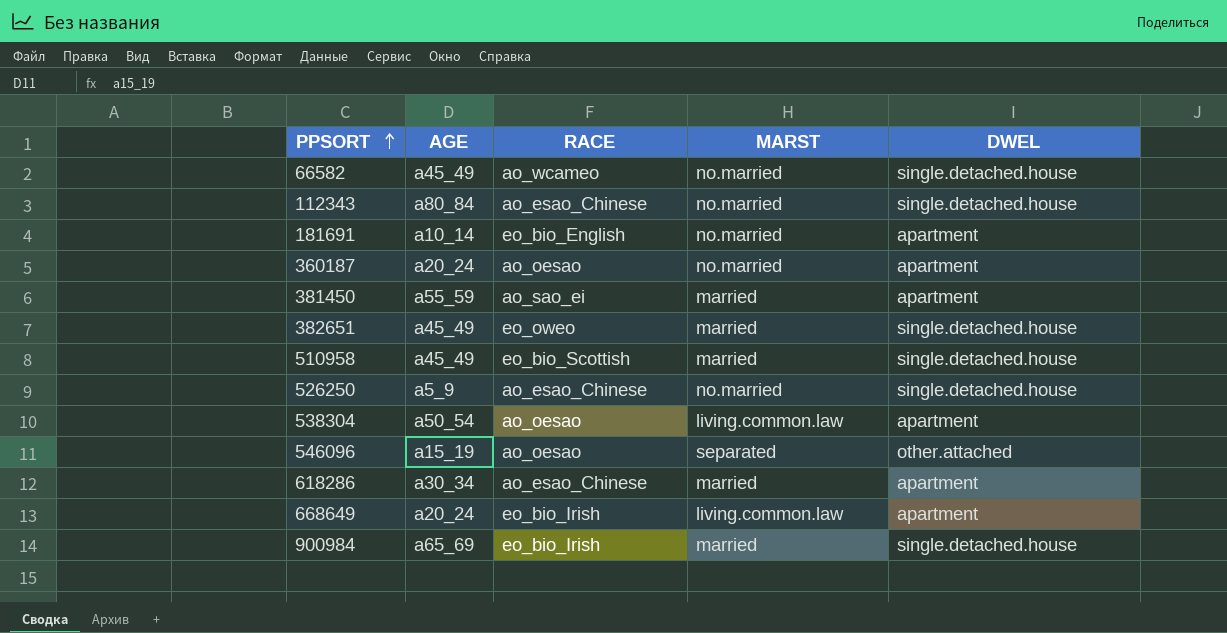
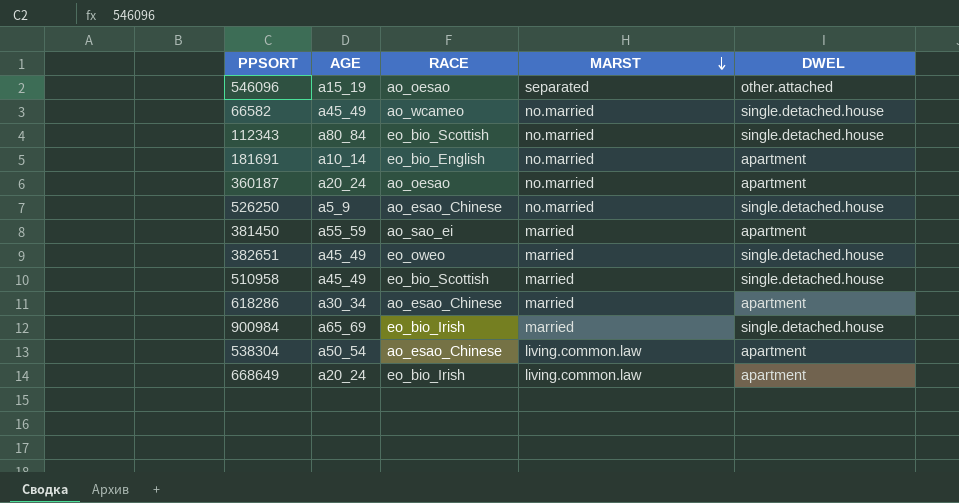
row order: PPSORT ascending -> MARST descending
112343 | RACE: ao_esao_Chinese -> eo_bio_Scottish
538304 | RACE: ao_oesao -> ao_esao_Chinese

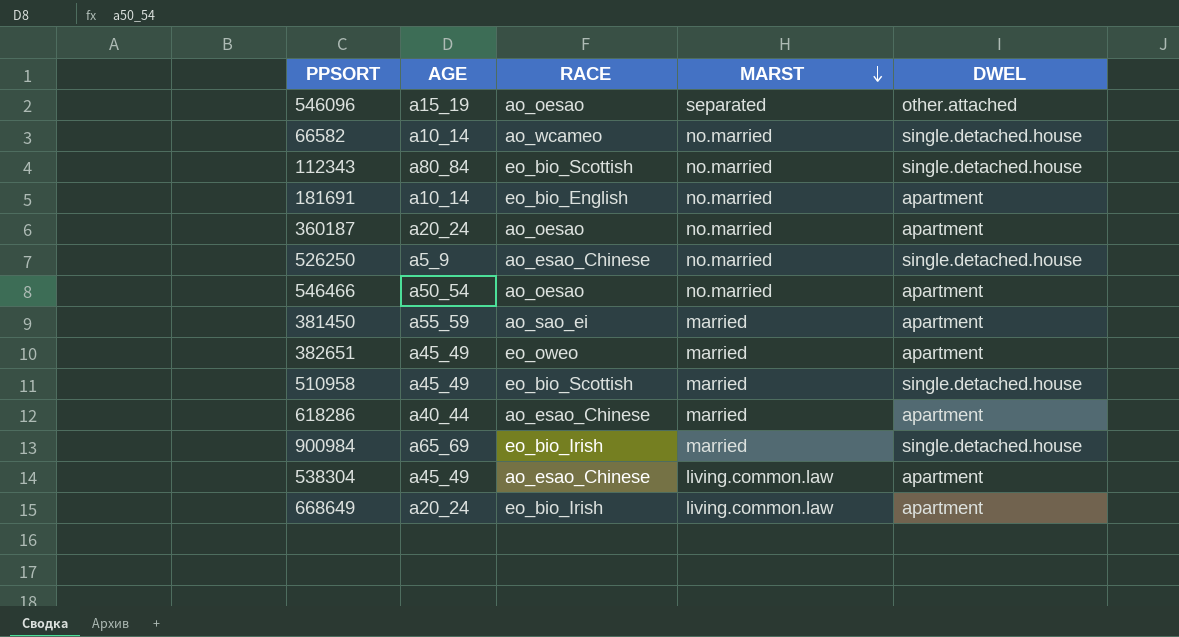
66582 | AGE: a45_49 -> a10_14
row 546466: none -> a50_54 | ao_oesao | no.married | apartment
382651 | DWEL: single.detached.house -> apartment
618286 | AGE: a30_34 -> a40_44
538304 | AGE: a50_54 -> a45_49

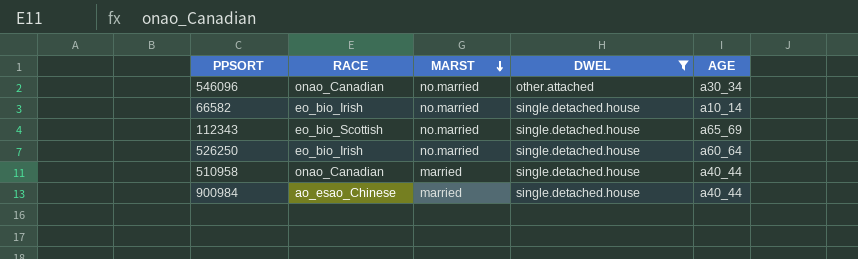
filter: none -> DWEL != apartment
column AGE | position: 2 -> 5
546096 | RACE: ao_oesao -> onao_Canadian
546096 | MARST: separated -> no.married
546096 | AGE: a15_19 -> a30_34
66582 | RACE: ao_wcameo -> eo_bio_Irish
112343 | AGE: a80_84 -> a65_69
526250 | RACE: ao_esao_Chinese -> eo_bio_Irish
526250 | AGE: a5_9 -> a60_64
510958 | RACE: eo_bio_Scottish -> onao_Canadian
510958 | AGE: a45_49 -> a40_44
900984 | RACE: eo_bio_Irish -> ao_esao_Chinese
900984 | AGE: a65_69 -> a40_44

